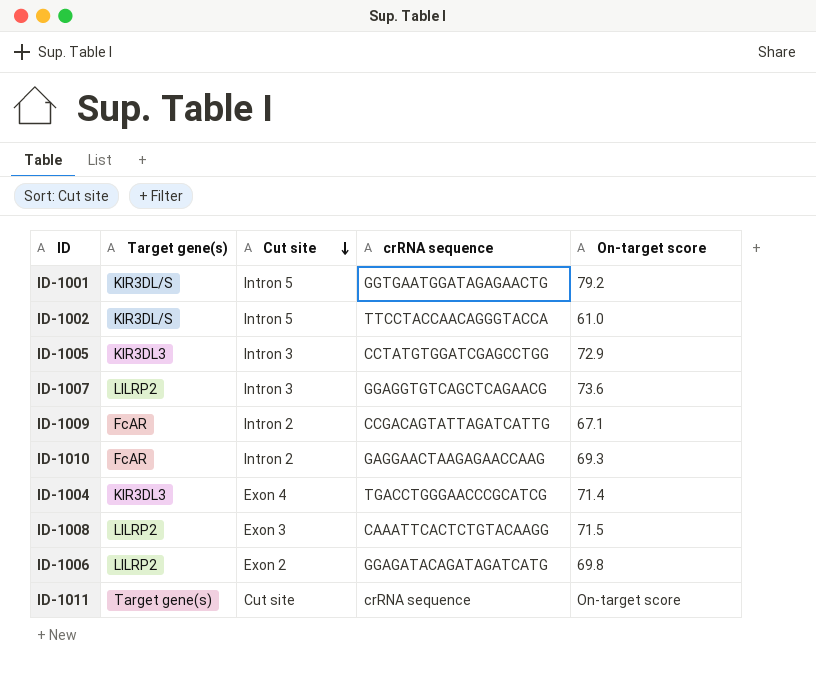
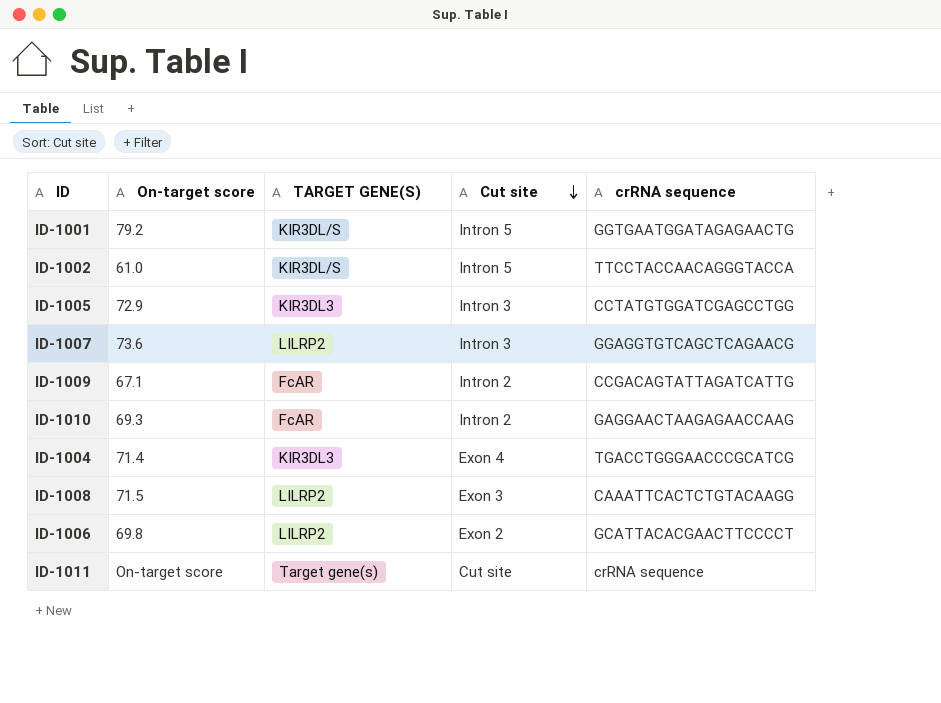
column On-target score | position: 5 -> 2
column name: Target gene(s) -> TARGET GENE(S)
ID-1006 | crRNA sequence: GGAGATACAGATAGATCATG -> GCATTACACGAACTTCCCCT

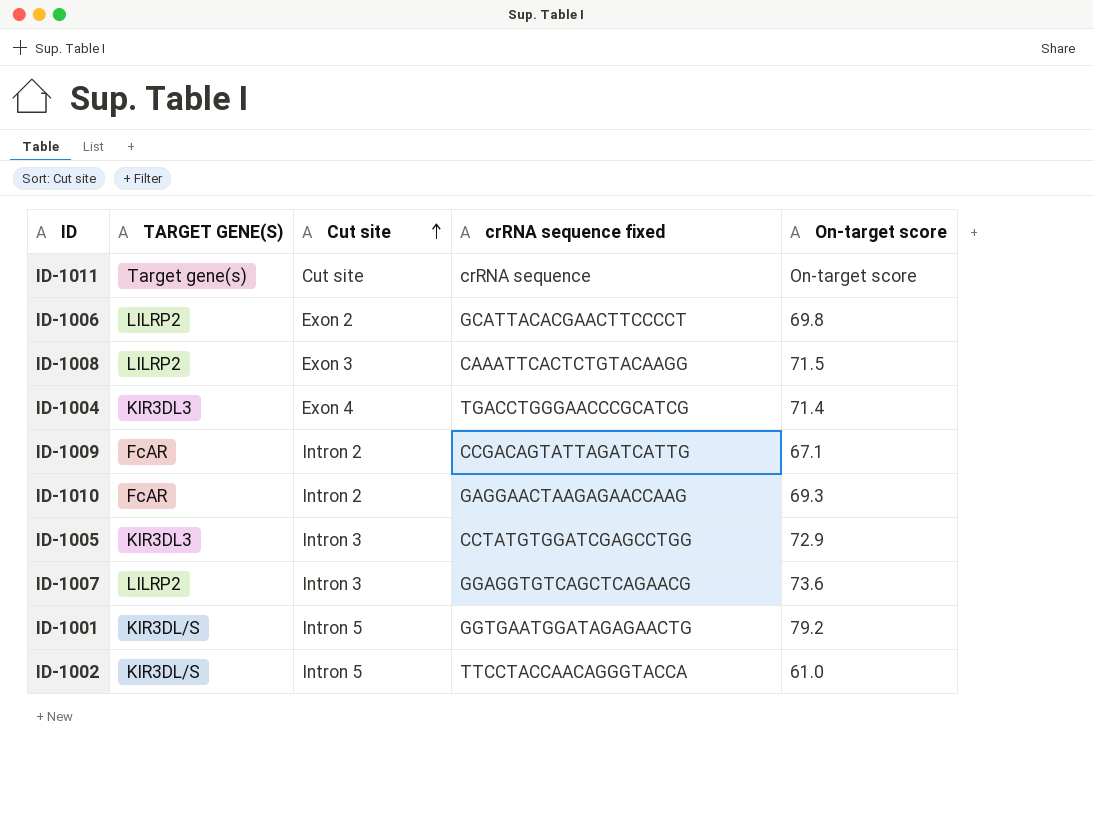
row order: Cut site descending -> Cut site ascending
column name: crRNA sequence -> crRNA sequence fixed
column On-target score | position: 2 -> 5

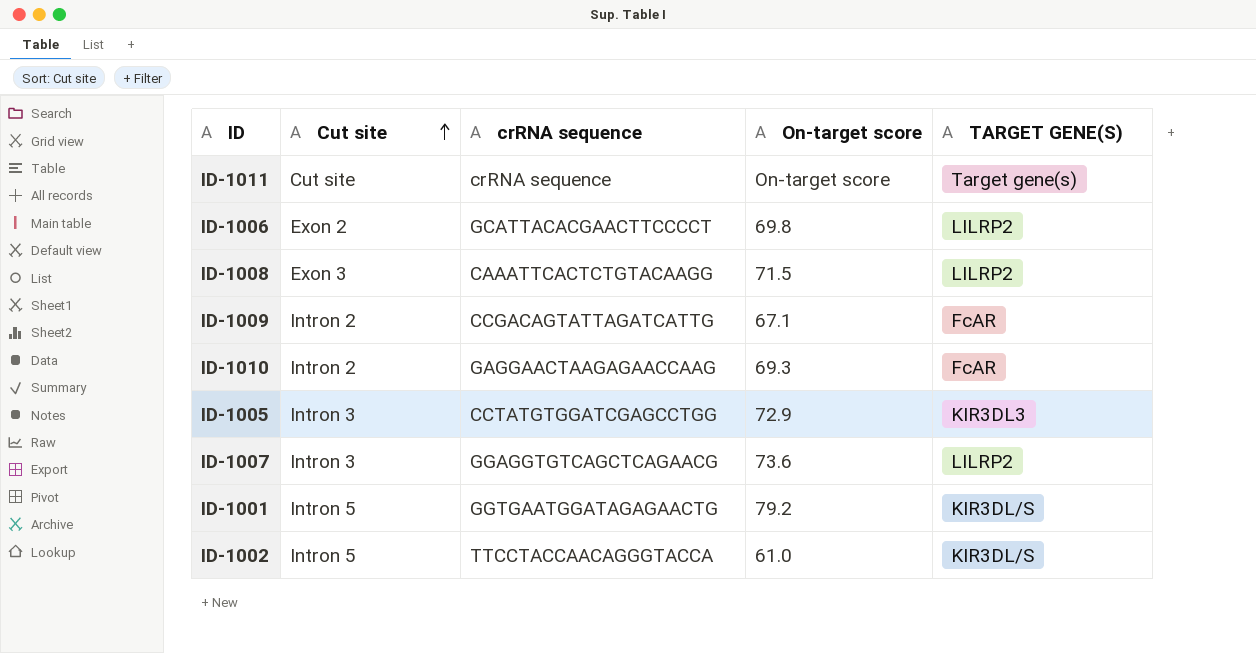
column name: crRNA sequence fixed -> crRNA sequence
column TARGET GENE(S) | position: 2 -> 5
row ID-1004: KIR3DL3 | Exon 4 | TGACCTGGGAACCCGCATCG | 71.4 -> none

